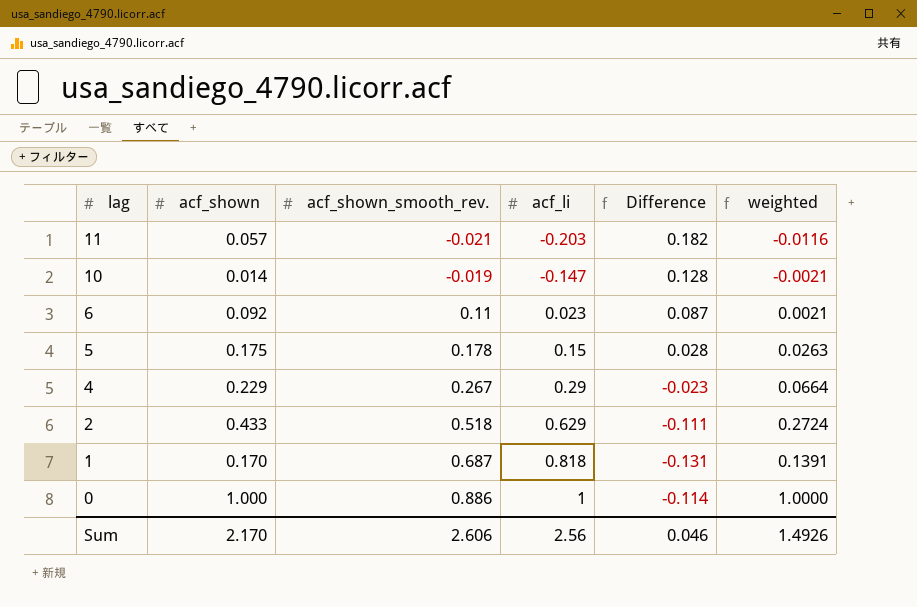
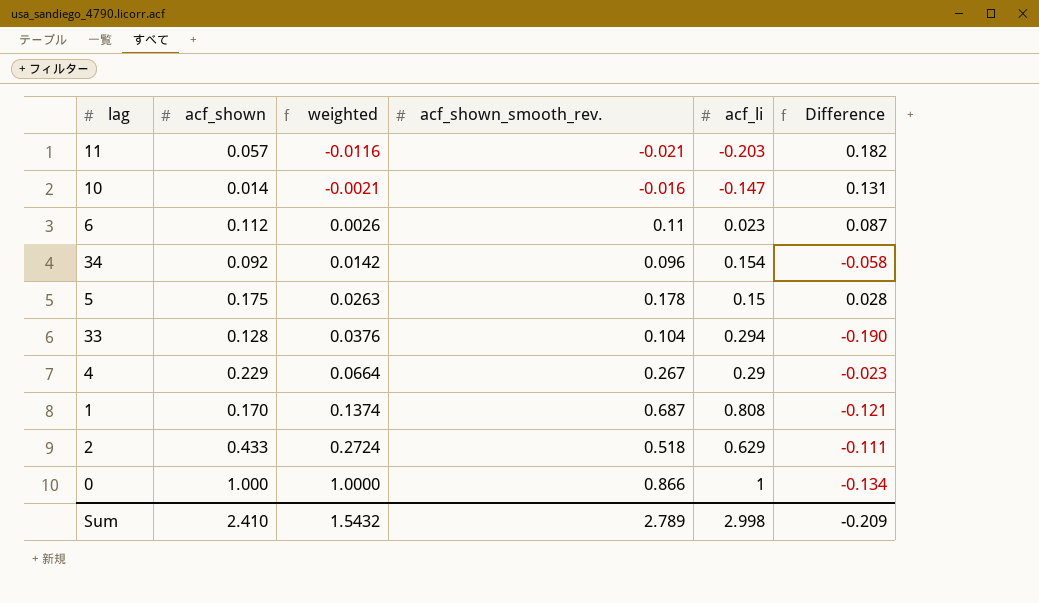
row order: lag descending -> weighted ascending
column weighted | position: 6 -> 3
10 | acf_shown_smooth_rev.: -0.019 -> -0.016
10 | Difference: 0.128 -> 0.131
6 | acf_shown: 0.092 -> 0.112
6 | weighted: 0.0021 -> 0.0026
row 34: none -> 0.092 | 0.0142 | 0.096 | 0.154 | -0.058
row 33: none -> 0.128 | 0.0376 | 0.104 | 0.294 | -0.190
1 | weighted: 0.1391 -> 0.1374
1 | acf_li: 0.818 -> 0.808
1 | Difference: -0.131 -> -0.121
0 | acf_shown_smooth_rev.: 0.886 -> 0.866
0 | Difference: -0.114 -> -0.134
Sum | acf_shown: 2.170 -> 2.410
Sum | weighted: 1.4926 -> 1.5432
Sum | acf_shown_smooth_rev.: 2.606 -> 2.789
Sum | acf_li: 2.56 -> 2.998
Sum | Difference: 0.046 -> -0.209

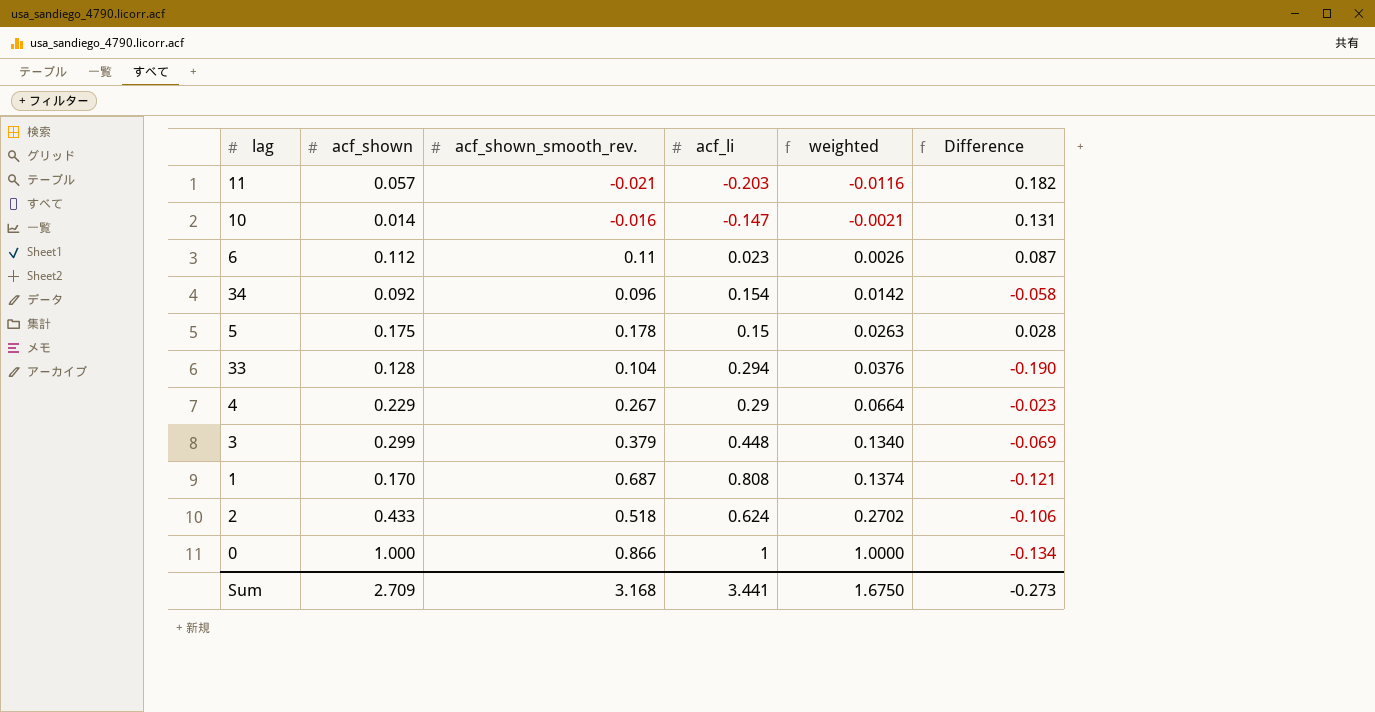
column weighted | position: 3 -> 5
row 3: none -> 0.299 | 0.379 | 0.448 | 0.1340 | -0.069
2 | acf_li: 0.629 -> 0.624
2 | weighted: 0.2724 -> 0.2702
2 | Difference: -0.111 -> -0.106
Sum | acf_shown: 2.410 -> 2.709
Sum | acf_shown_smooth_rev.: 2.789 -> 3.168
Sum | acf_li: 2.998 -> 3.441
Sum | weighted: 1.5432 -> 1.6750
Sum | Difference: -0.209 -> -0.273

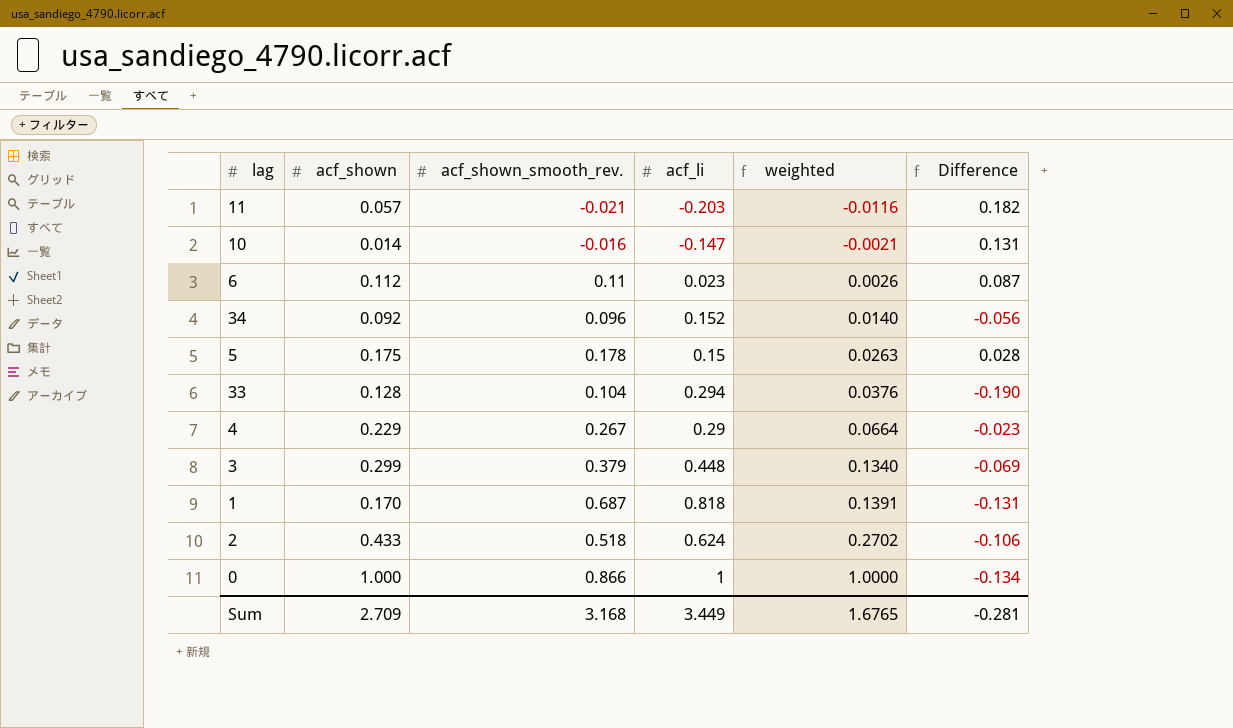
34 | acf_li: 0.154 -> 0.152
34 | weighted: 0.0142 -> 0.0140
34 | Difference: -0.058 -> -0.056
1 | acf_li: 0.808 -> 0.818
1 | weighted: 0.1374 -> 0.1391
1 | Difference: -0.121 -> -0.131
Sum | acf_li: 3.441 -> 3.449
Sum | weighted: 1.6750 -> 1.6765
Sum | Difference: -0.273 -> -0.281

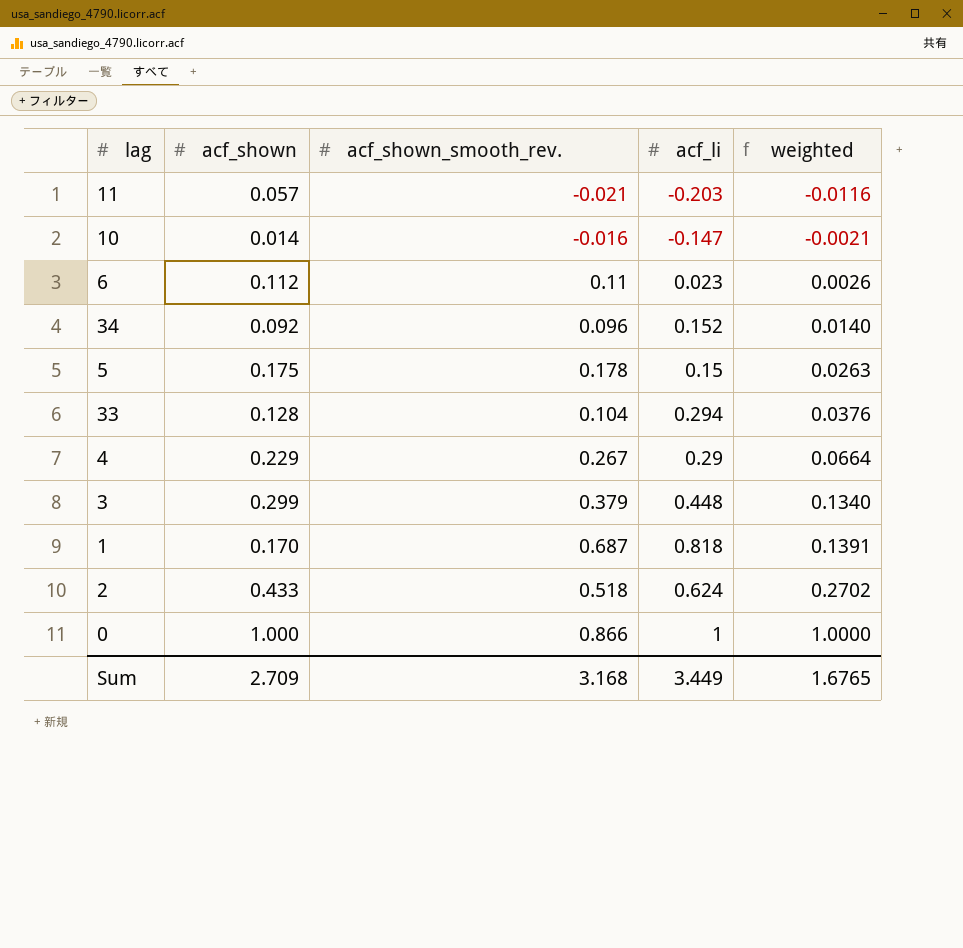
column Difference | formula: [acf_shown_smooth_rev.] - [acf_li] -> none

